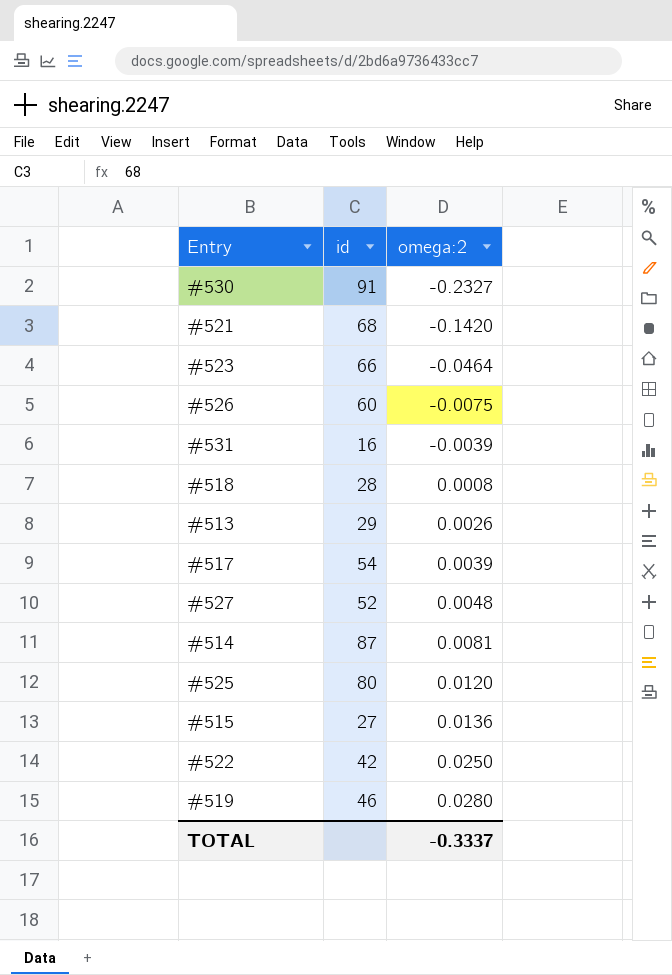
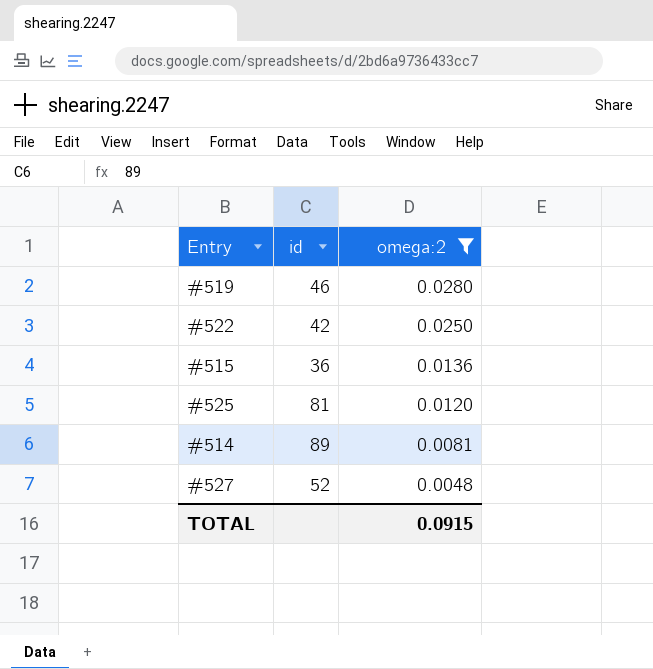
filter: none -> omega:2 >= 0.0048
row order: omega:2 ascending -> omega:2 descending
#515 | id: 27 -> 36
#525 | id: 80 -> 81
#514 | id: 87 -> 89
TOTAL | omega:2: -0.3337 -> 0.0915

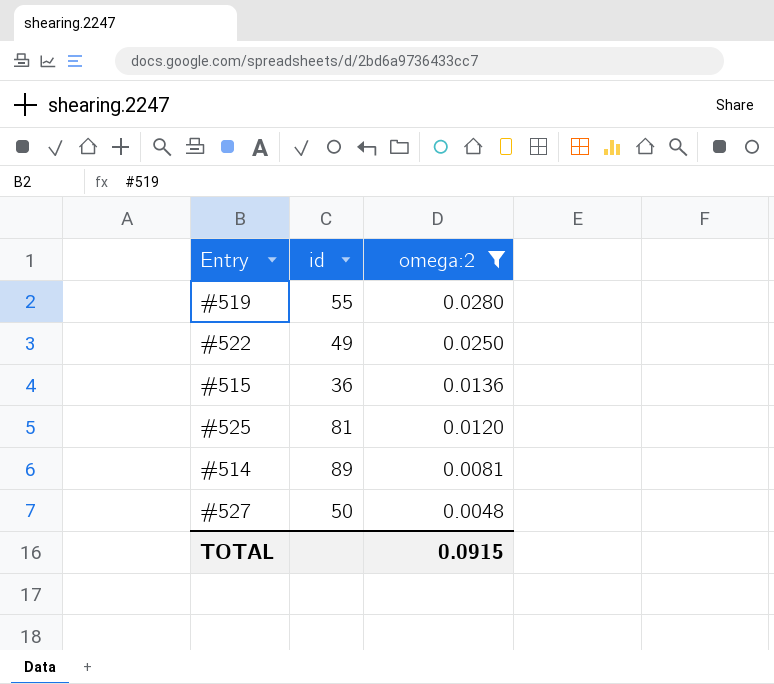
#519 | id: 46 -> 55
#522 | id: 42 -> 49
#527 | id: 52 -> 50

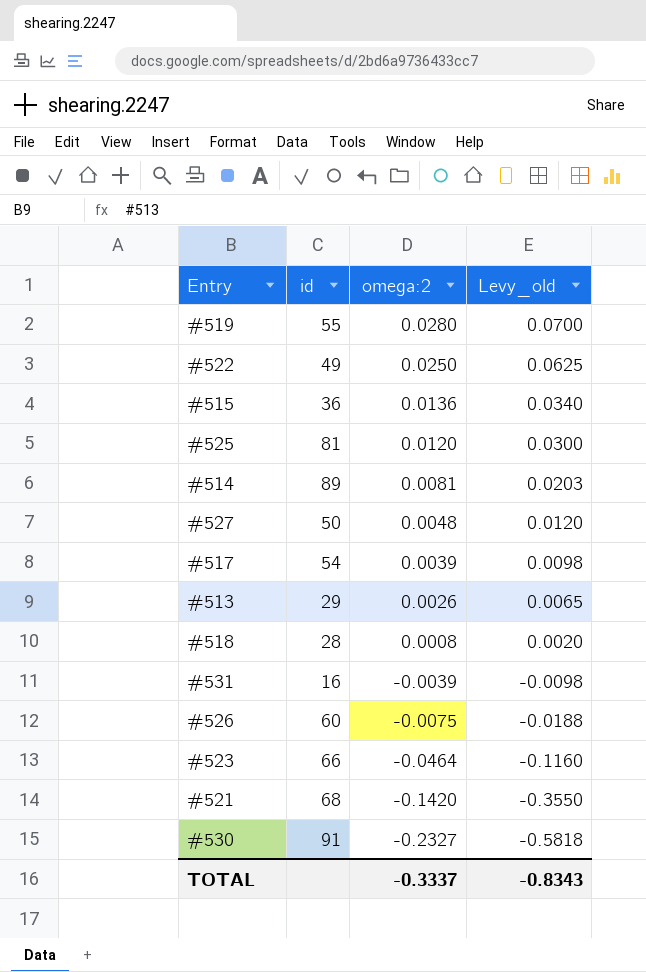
filter: omega:2 >= 0.0048 -> none
column Levy_old | formula: none -> [omega:2] * 2.5
TOTAL | omega:2: 0.0915 -> -0.3337

